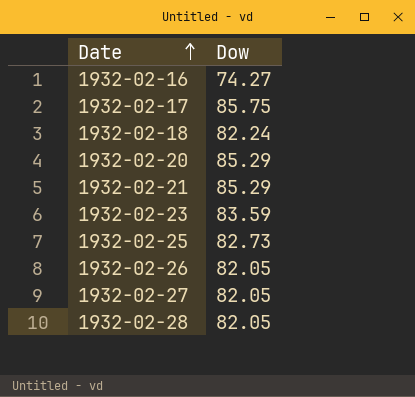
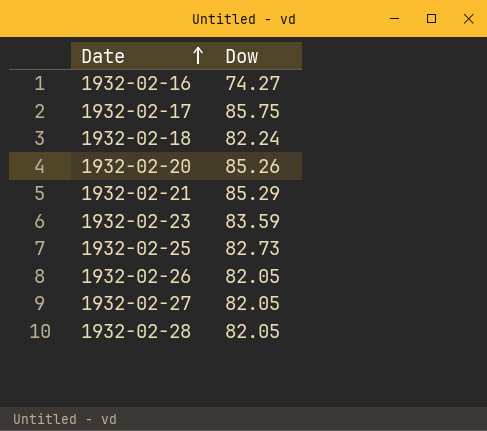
1932-02-20 | Dow: 85.29 -> 85.26

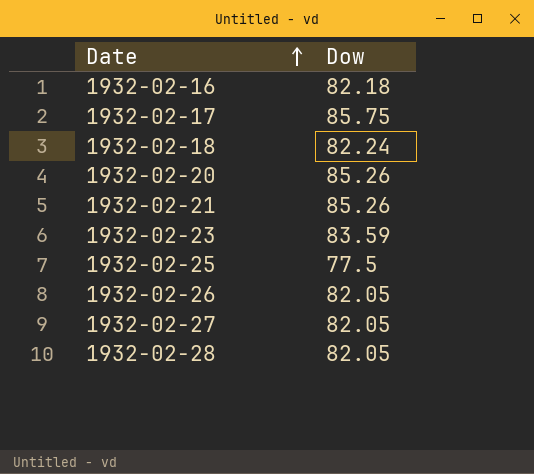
1932-02-16 | Dow: 74.27 -> 82.18
1932-02-21 | Dow: 85.29 -> 85.26
1932-02-25 | Dow: 82.73 -> 77.5

